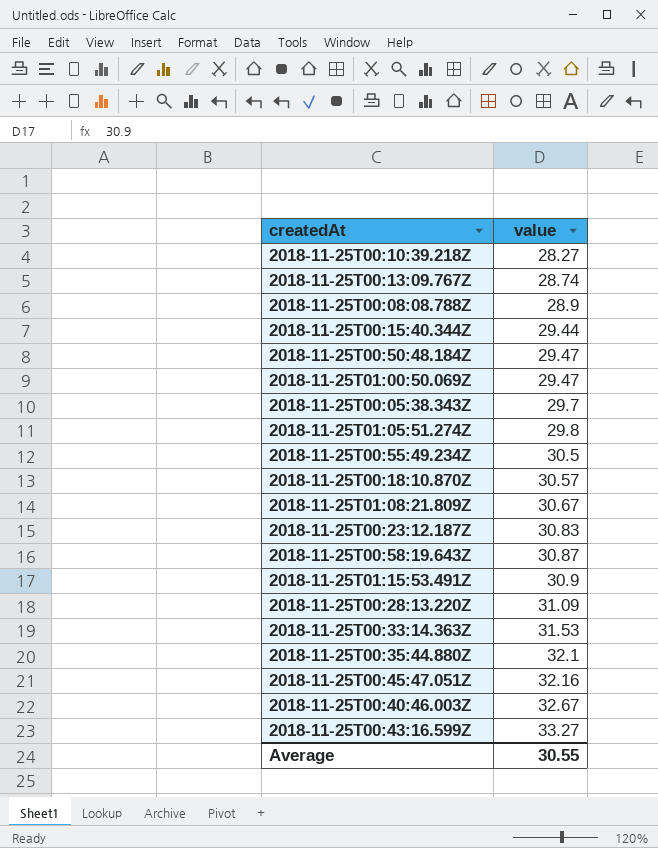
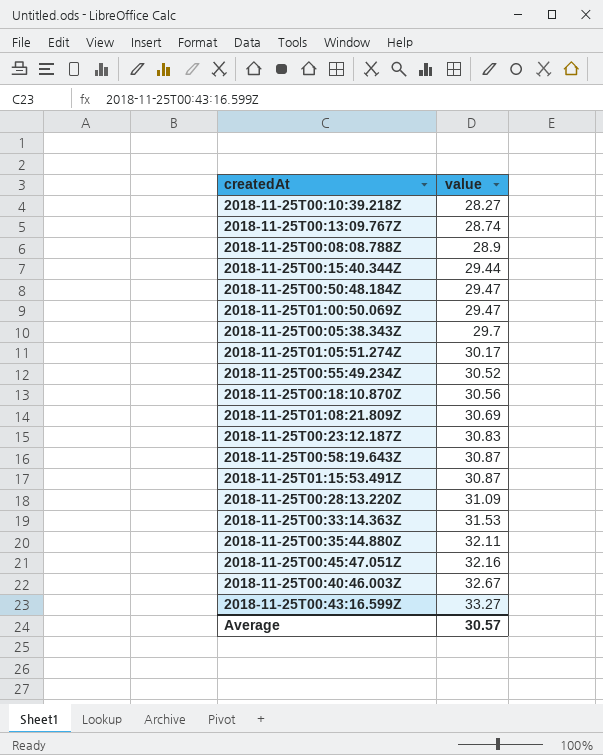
2018-11-25T01:05:51.274Z | value: 29.8 -> 30.17
2018-11-25T00:55:49.234Z | value: 30.5 -> 30.52
2018-11-25T00:18:10.870Z | value: 30.57 -> 30.56
2018-11-25T01:08:21.809Z | value: 30.67 -> 30.69
2018-11-25T01:15:53.491Z | value: 30.9 -> 30.87
2018-11-25T00:35:44.880Z | value: 32.1 -> 32.11
Average | value: 30.55 -> 30.57

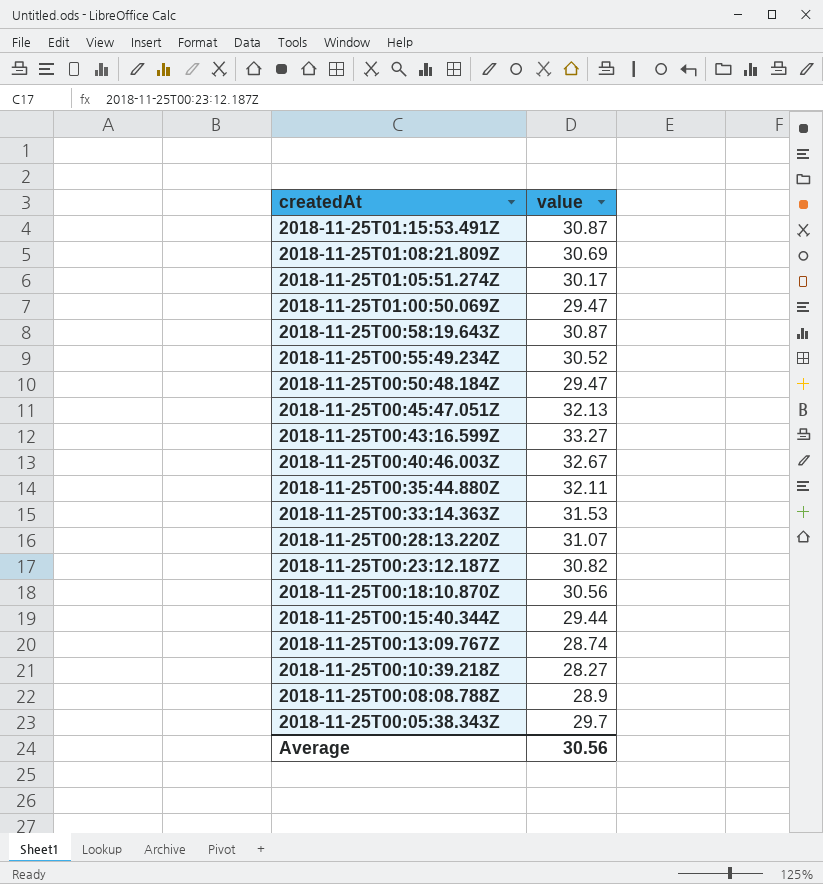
row order: value ascending -> createdAt descending
2018-11-25T00:45:47.051Z | value: 32.16 -> 32.13
2018-11-25T00:28:13.220Z | value: 31.09 -> 31.07
2018-11-25T00:23:12.187Z | value: 30.83 -> 30.82
Average | value: 30.57 -> 30.56

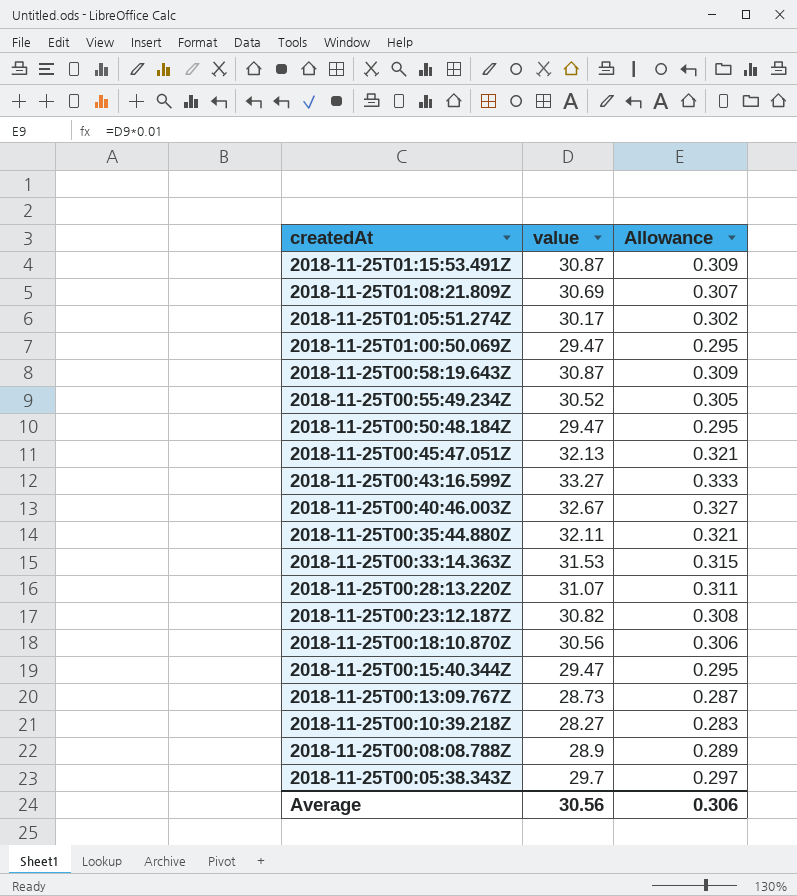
column Allowance | formula: none -> [value] * 0.01
2018-11-25T00:15:40.344Z | value: 29.44 -> 29.47
2018-11-25T00:13:09.767Z | value: 28.74 -> 28.73

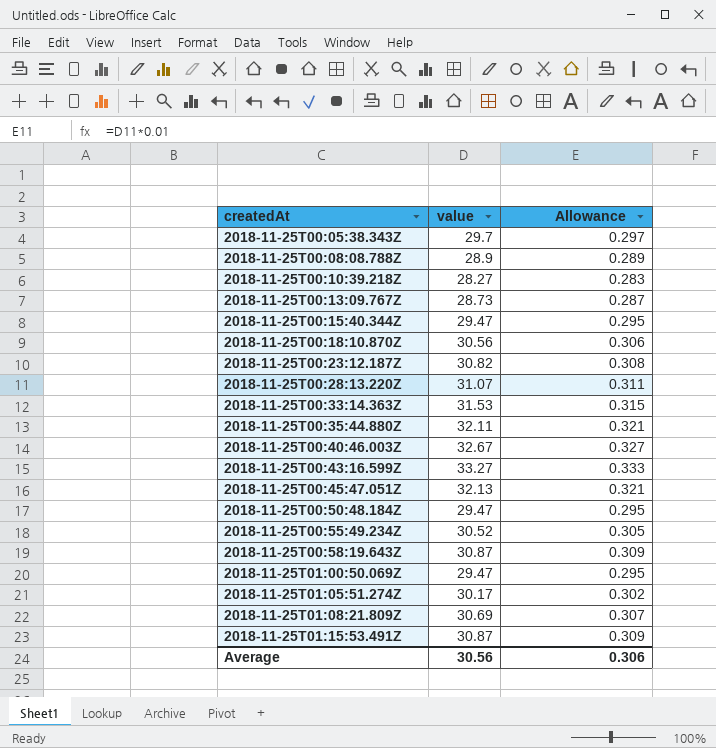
row order: createdAt descending -> createdAt ascending

